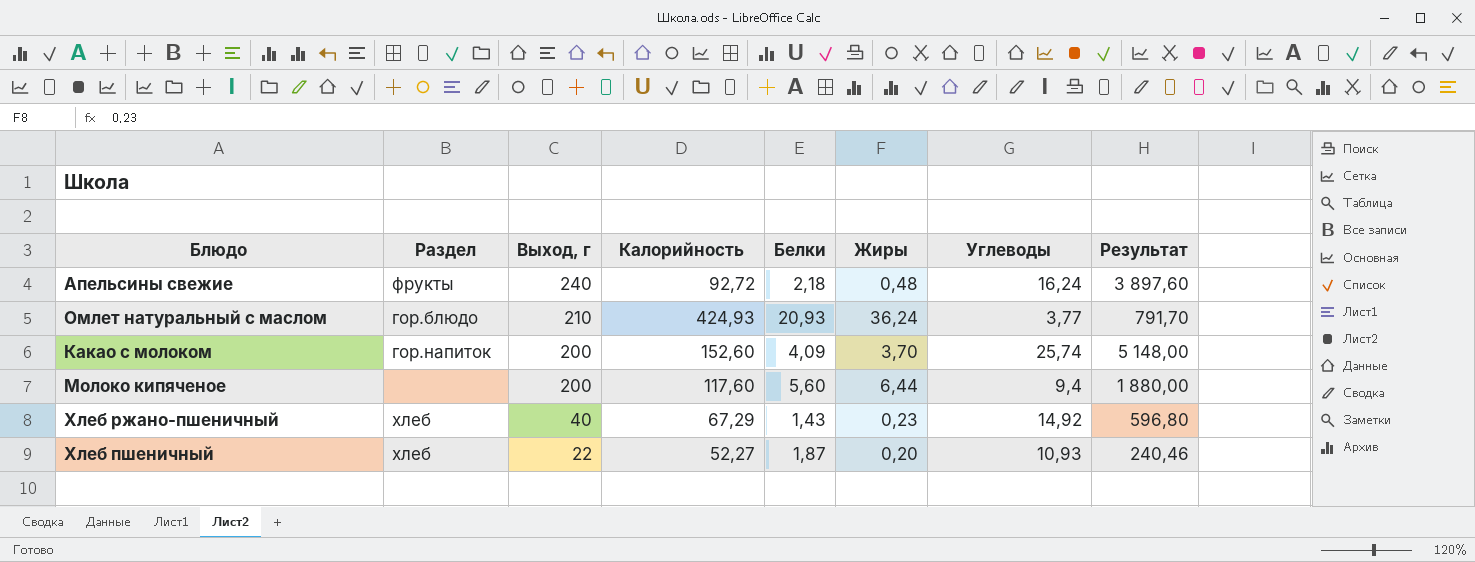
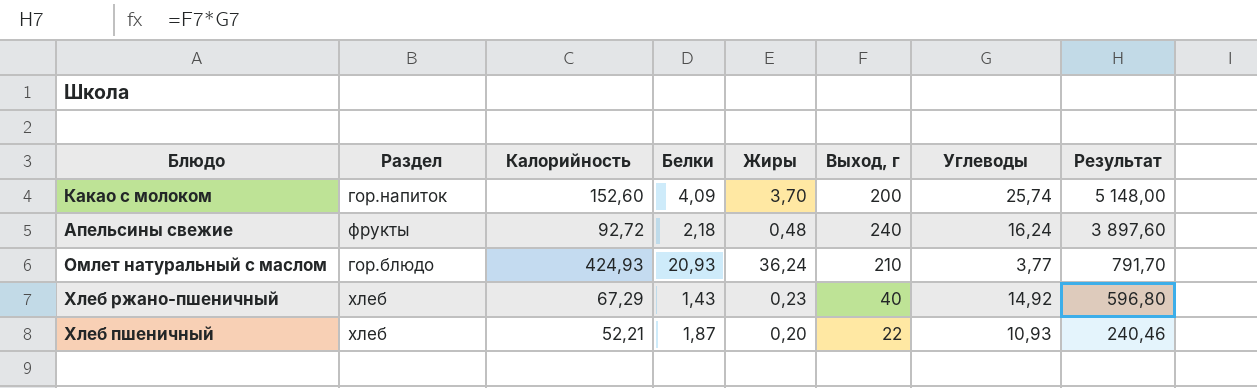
row order: Выход, г descending -> Результат descending
column Выход, г | position: 3 -> 6
row Молоко кипяченое: none | 200 | 117,60 | 5,60 | 6,44 | 9,4 | 1 880,00 -> none
Хлеб пшеничный | Калорийность: 52,27 -> 52,21

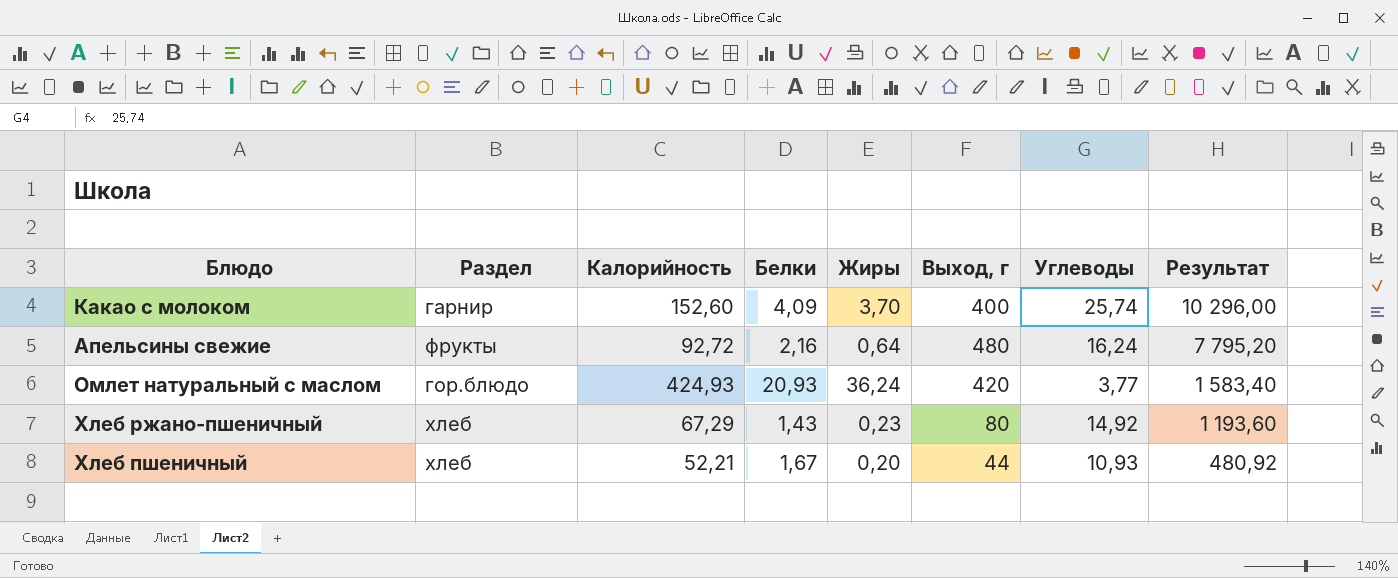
Какао с молоком | Раздел: гор.напиток -> гарнир
Какао с молоком | Выход, г: 200 -> 400
Какао с молоком | Результат: 5 148,00 -> 10 296,00
Апельсины свежие | Белки: 2,18 -> 2,16
Апельсины свежие | Жиры: 0,48 -> 0,64
Апельсины свежие | Выход, г: 240 -> 480
Апельсины свежие | Результат: 3 897,60 -> 7 795,20
Омлет натуральный с маслом | Выход, г: 210 -> 420
Омлет натуральный с маслом | Результат: 791,70 -> 1 583,40
Хлеб ржано-пшеничный | Выход, г: 40 -> 80
Хлеб ржано-пшеничный | Результат: 596,80 -> 1 193,60
Хлеб пшеничный | Белки: 1,87 -> 1,67
Хлеб пшеничный | Выход, г: 22 -> 44
Хлеб пшеничный | Результат: 240,46 -> 480,92

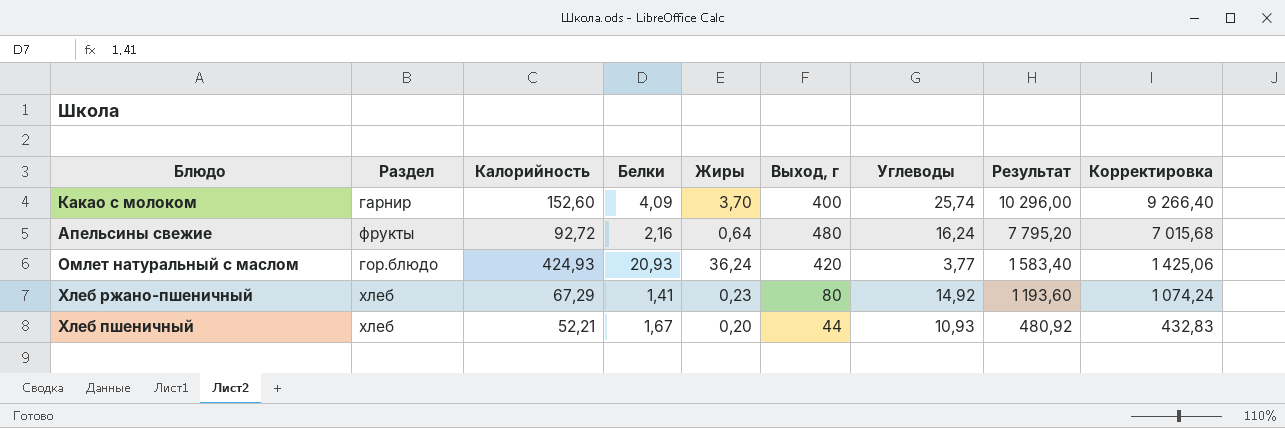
column Корректировка | formula: none -> [Результат] * 0,9
Хлеб ржано-пшеничный | Белки: 1,43 -> 1,41

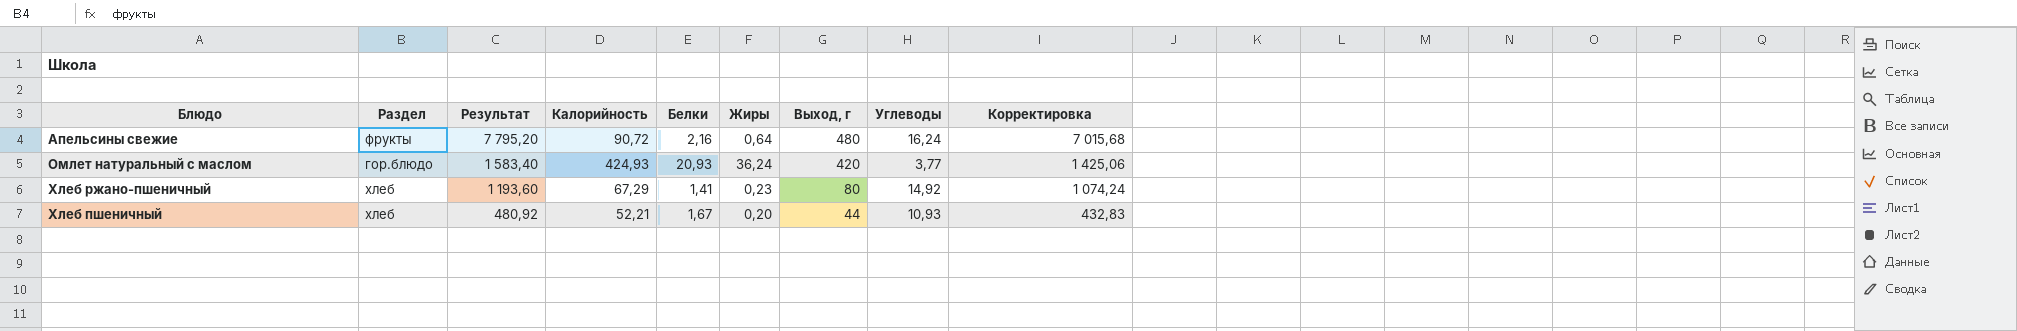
column Результат | position: 8 -> 3
row Какао с молоком: гарнир | 152,60 | 4,09 | 3,70 | 400 | 25,74 | 10 296,00 | 9 266,40 -> none
Апельсины свежие | Калорийность: 92,72 -> 90,72

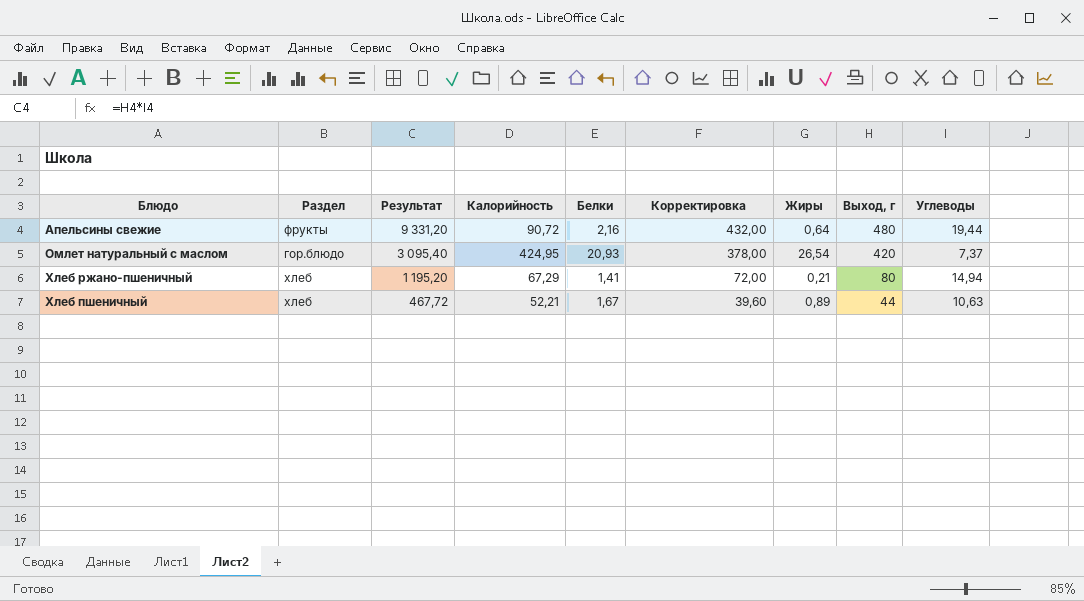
column Корректировка | formula: [Результат] * 0,9 -> [Выход, г] * 0,9
column Корректировка | position: 9 -> 6
Апельсины свежие | Результат: 7 795,20 -> 9 331,20
Апельсины свежие | Углеводы: 16,24 -> 19,44
Омлет натуральный с маслом | Результат: 1 583,40 -> 3 095,40
Омлет натуральный с маслом | Калорийность: 424,93 -> 424,95
Омлет натуральный с маслом | Жиры: 36,24 -> 26,54
Омлет натуральный с маслом | Углеводы: 3,77 -> 7,37
Хлеб ржано-пшеничный | Результат: 1 193,60 -> 1 195,20
Хлеб ржано-пшеничный | Жиры: 0,23 -> 0,21
Хлеб ржано-пшеничный | Углеводы: 14,92 -> 14,94
Хлеб пшеничный | Результат: 480,92 -> 467,72
Хлеб пшеничный | Жиры: 0,20 -> 0,89
Хлеб пшеничный | Углеводы: 10,93 -> 10,63

